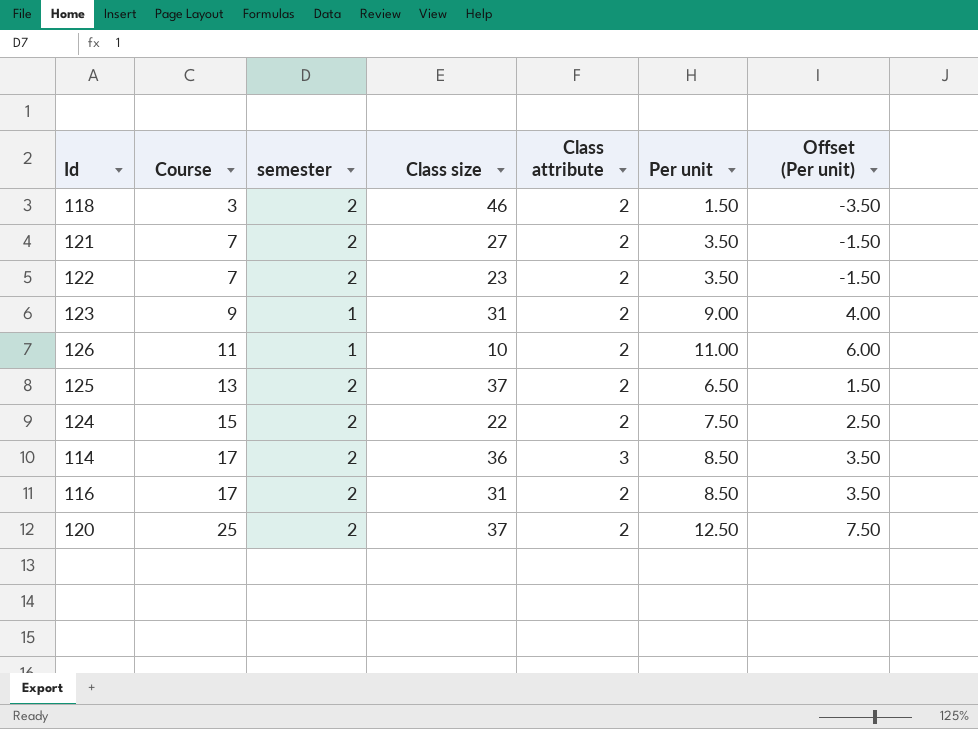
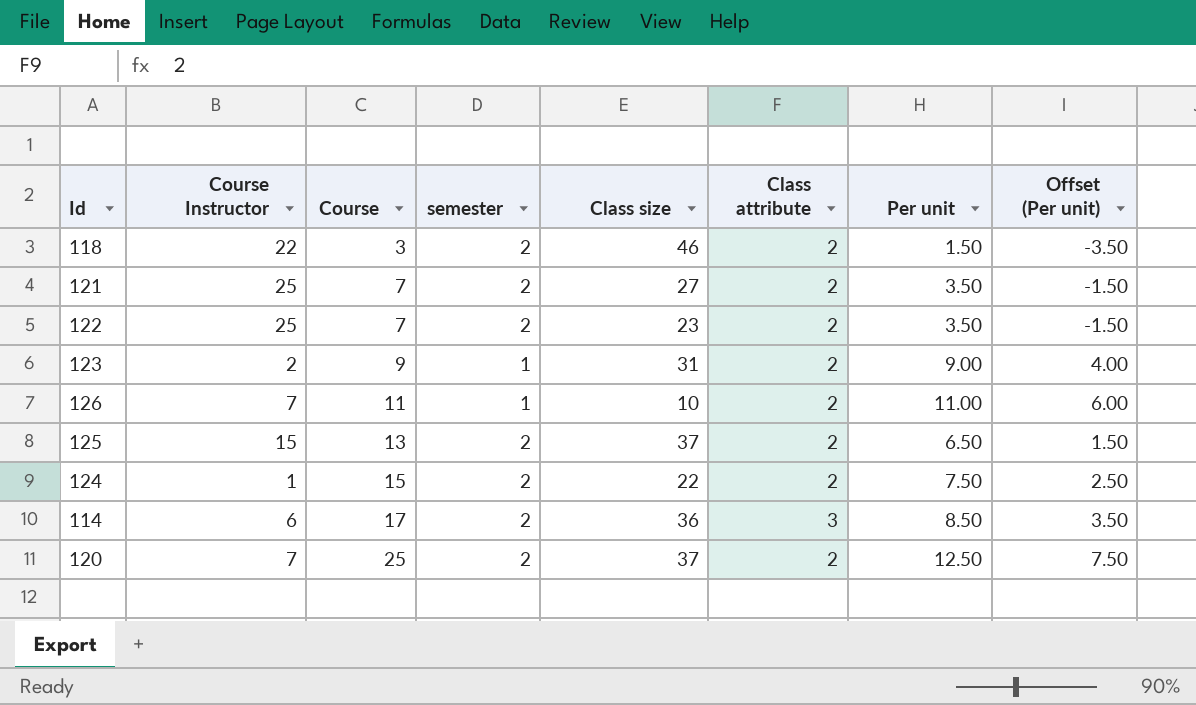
column Course Instructor | position: none -> 2
row 116: 17 | 2 | 31 | 2 | 8.50 | 3.50 -> none

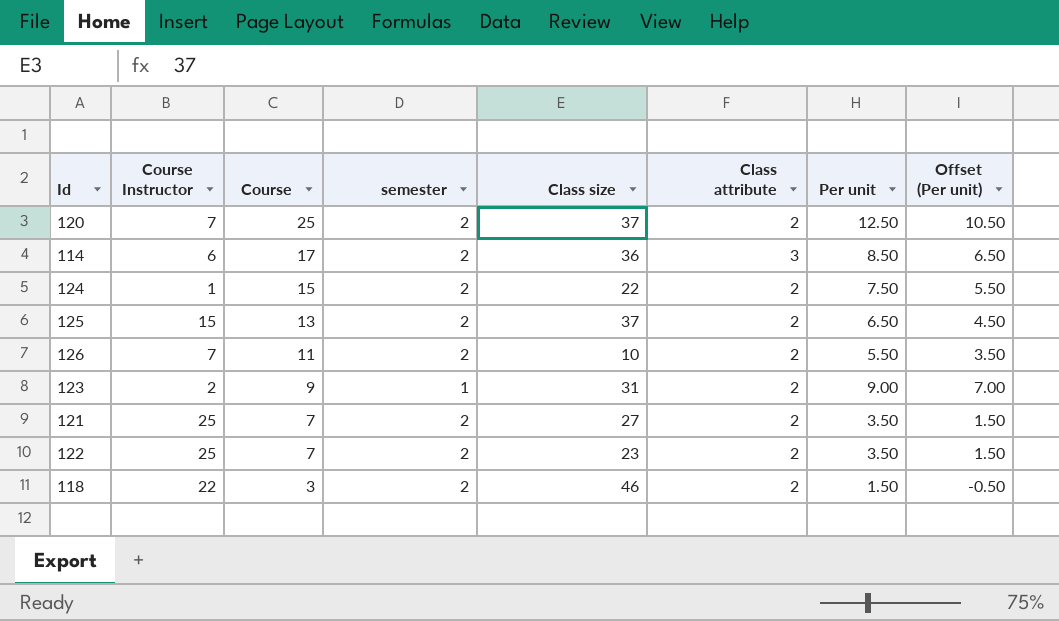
row order: Course ascending -> Course descending
column Offset (Per unit) | formula: [Per unit] - 5 -> [Per unit] - 2
126 | semester: 1 -> 2
126 | Per unit: 11.00 -> 5.50

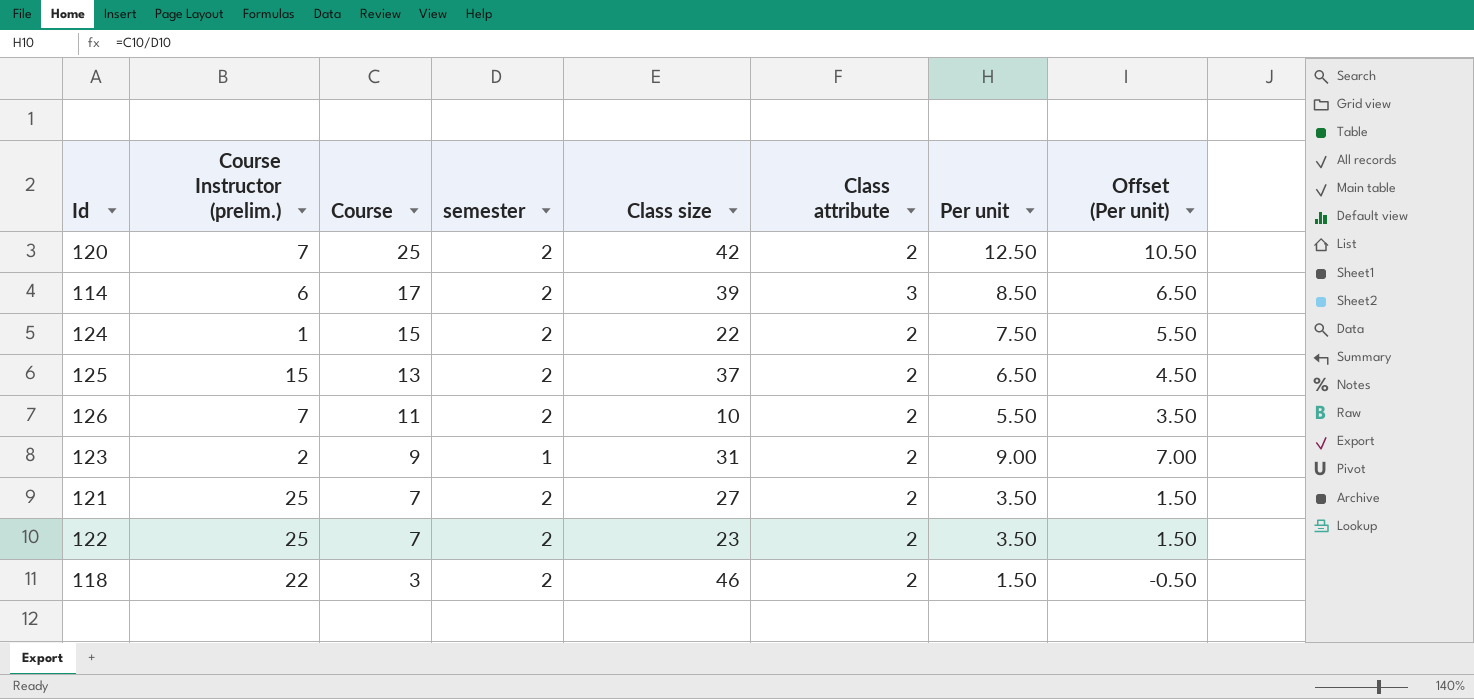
column name: Course Instructor -> Course Instructor (prelim.)
120 | Class size: 37 -> 42
114 | Class size: 36 -> 39

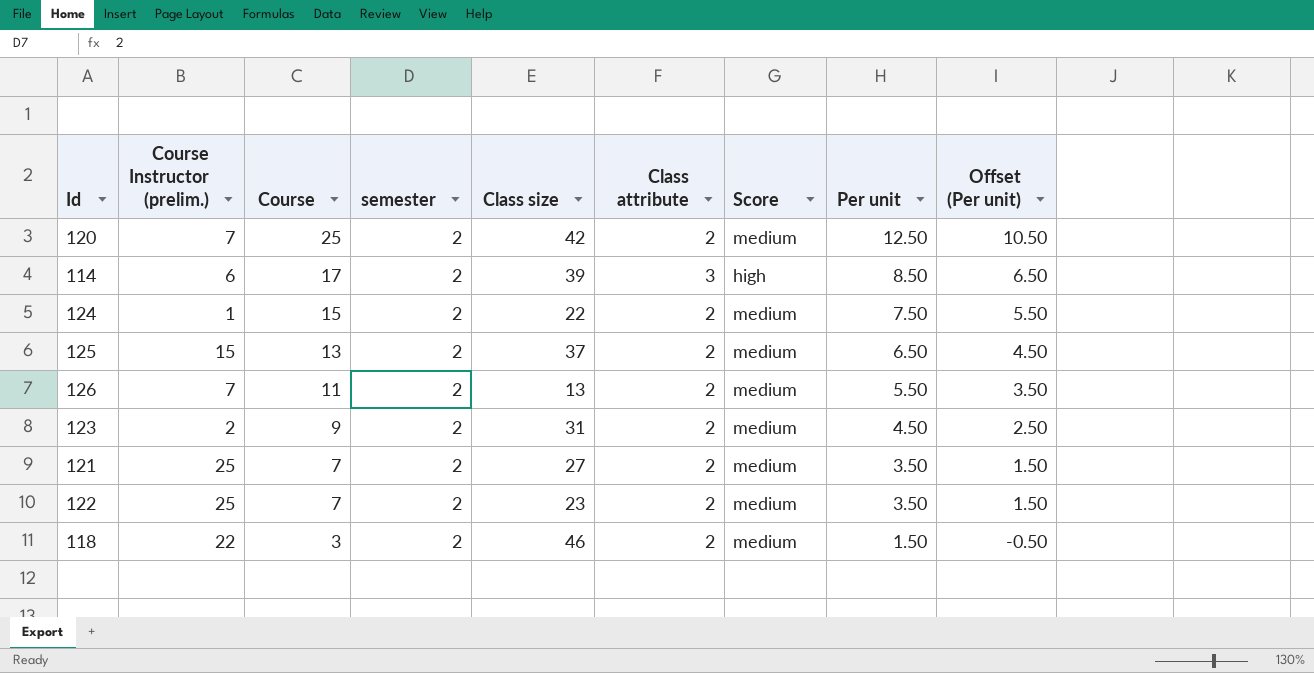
column Score | position: none -> 7
126 | Class size: 10 -> 13
123 | semester: 1 -> 2
123 | Per unit: 9.00 -> 4.50
123 | Offset (Per unit): 7.00 -> 2.50

